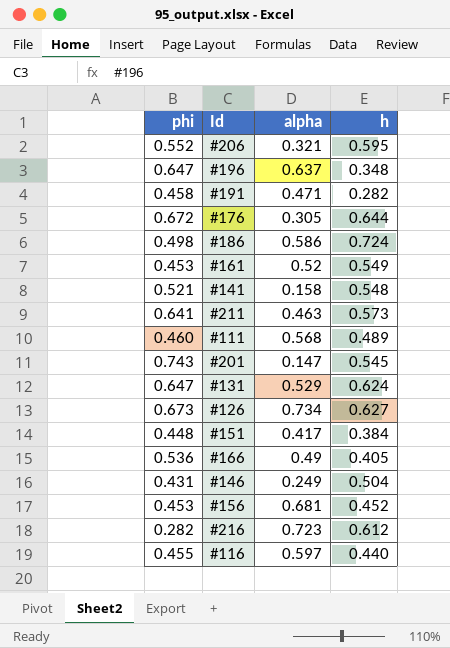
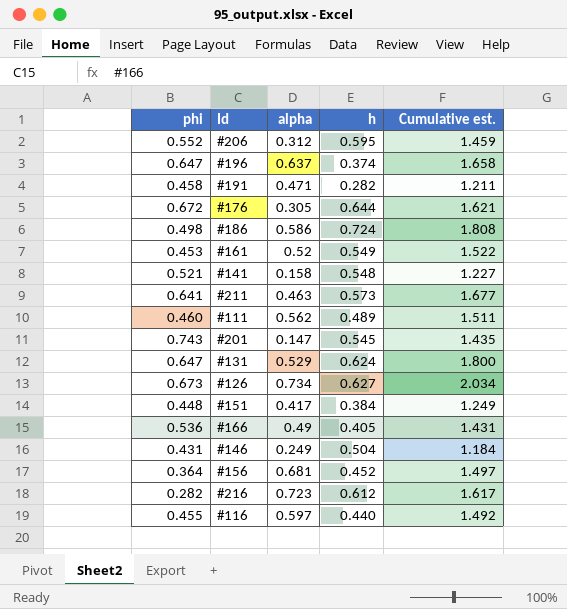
column Cumulative est. | formula: none -> [phi] + [alpha] + [h]
#206 | alpha: 0.321 -> 0.312
#196 | h: 0.348 -> 0.374
#111 | alpha: 0.568 -> 0.562
#156 | phi: 0.453 -> 0.364

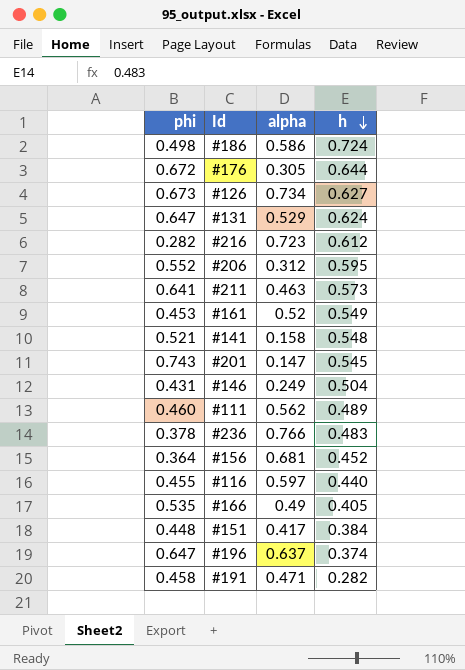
row order: none -> h descending
column Cumulative est. | formula: [phi] + [alpha] + [h] -> none
row #236: none -> 0.378 | 0.766 | 0.483
#166 | phi: 0.536 -> 0.535

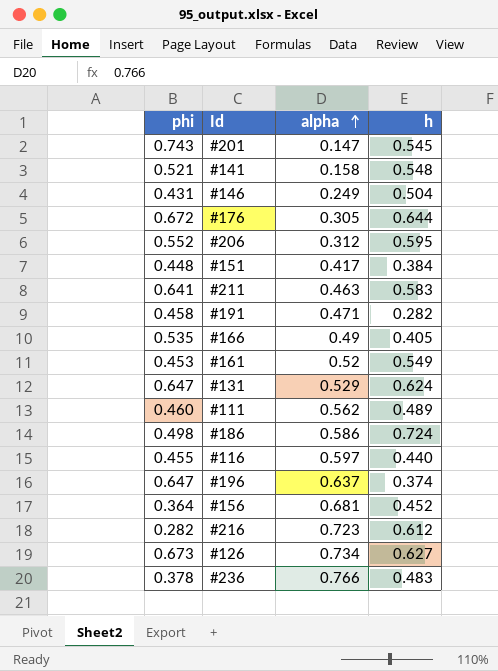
row order: h descending -> alpha ascending
#211 | h: 0.573 -> 0.583

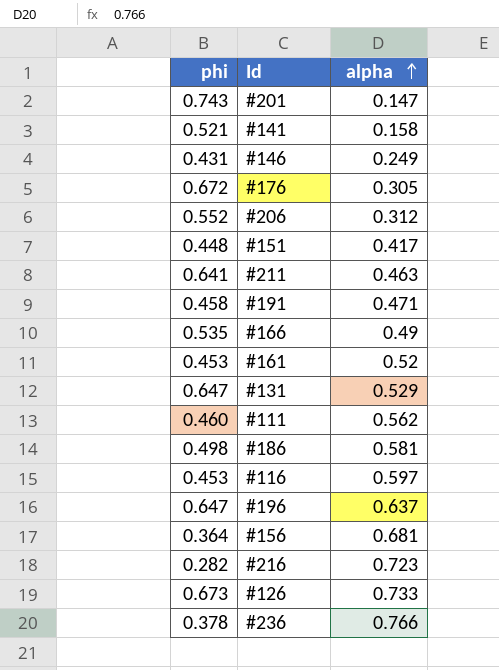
column h | position: 4 -> none
#186 | alpha: 0.586 -> 0.581
#116 | phi: 0.455 -> 0.453
#126 | alpha: 0.734 -> 0.733

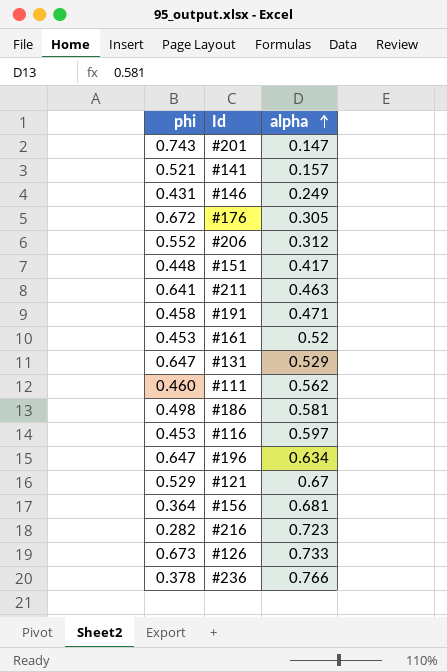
row #166: 0.535 | 0.49 -> none
#141 | alpha: 0.158 -> 0.157
#196 | alpha: 0.637 -> 0.634
row #121: none -> 0.529 | 0.67

